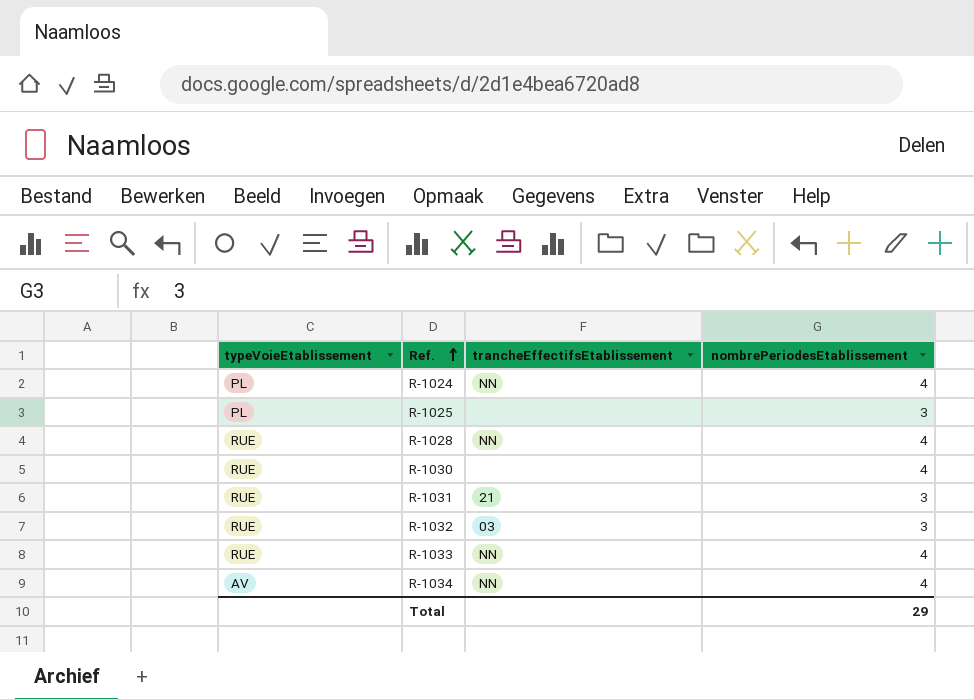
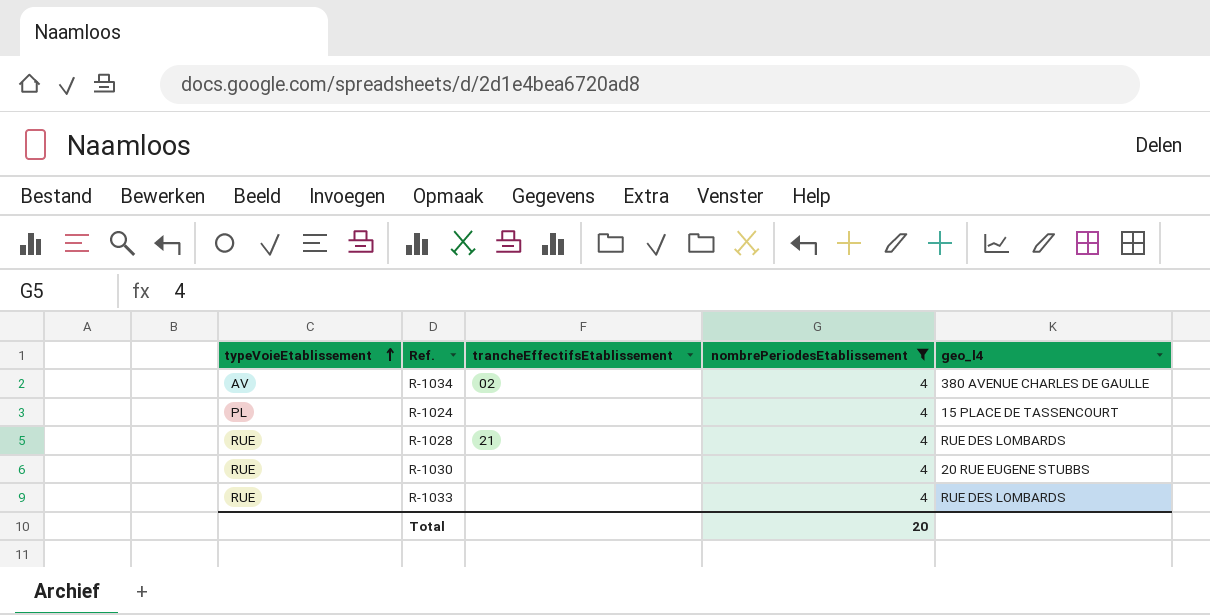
filter: none -> nombrePeriodesEtablissement = 4
row order: Ref. ascending -> typeVoieEtablissement ascending
column geo_l4 | position: none -> 5
R-1034 | trancheEffectifsEtablissement: NN -> 02
R-1024 | trancheEffectifsEtablissement: NN -> none
R-1028 | trancheEffectifsEtablissement: NN -> 21
R-1033 | trancheEffectifsEtablissement: NN -> none
Total | nombrePeriodesEtablissement: 29 -> 20

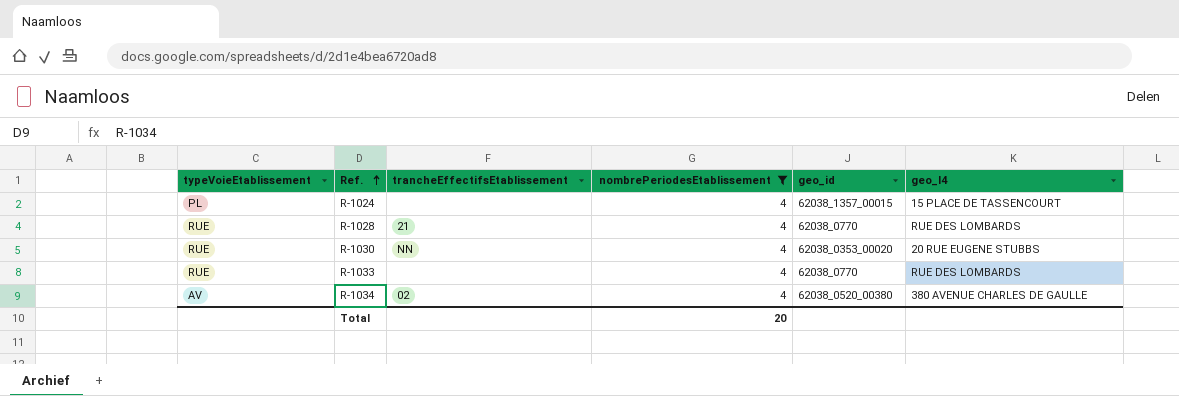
row order: typeVoieEtablissement ascending -> Ref. ascending
column geo_id | position: none -> 5
R-1030 | trancheEffectifsEtablissement: none -> NN

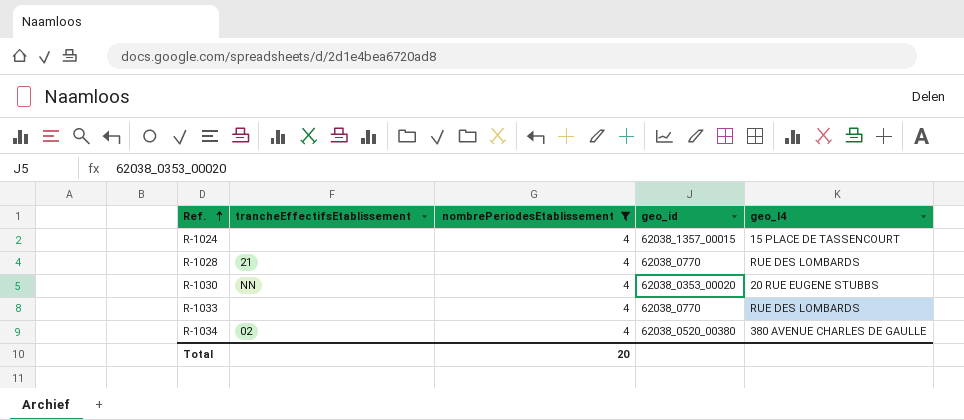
column typeVoieEtablissement | position: 1 -> none

